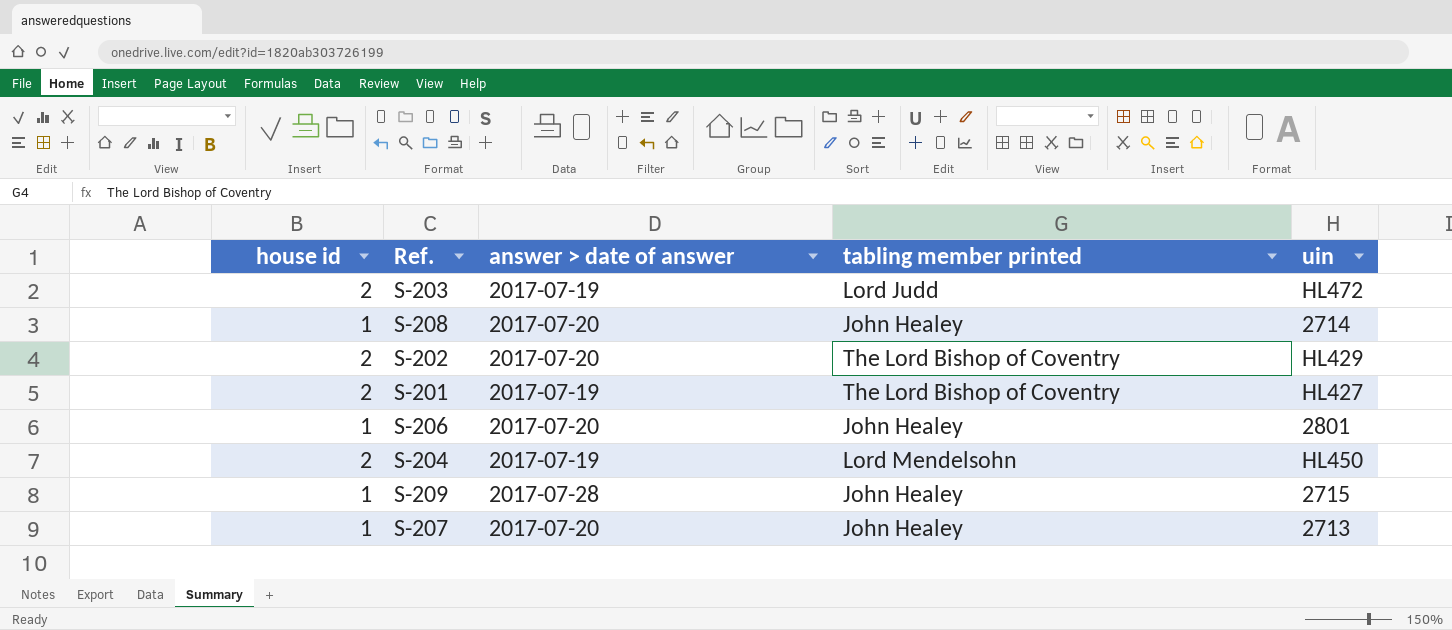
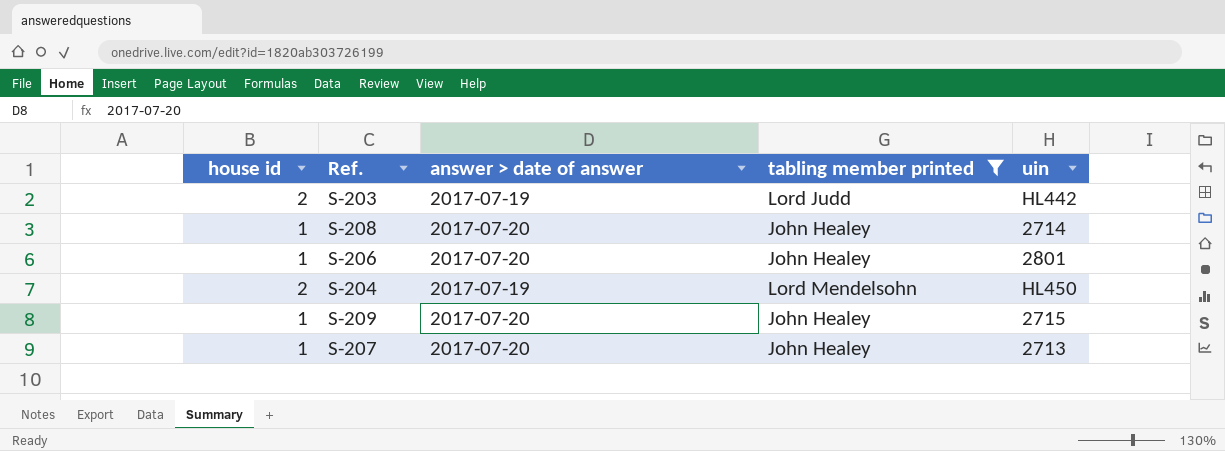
filter: none -> tabling member printed != The Lord Bishop of Coventry
S-203 | uin: HL472 -> HL442
S-209 | answer > date of answer: 2017-07-28 -> 2017-07-20

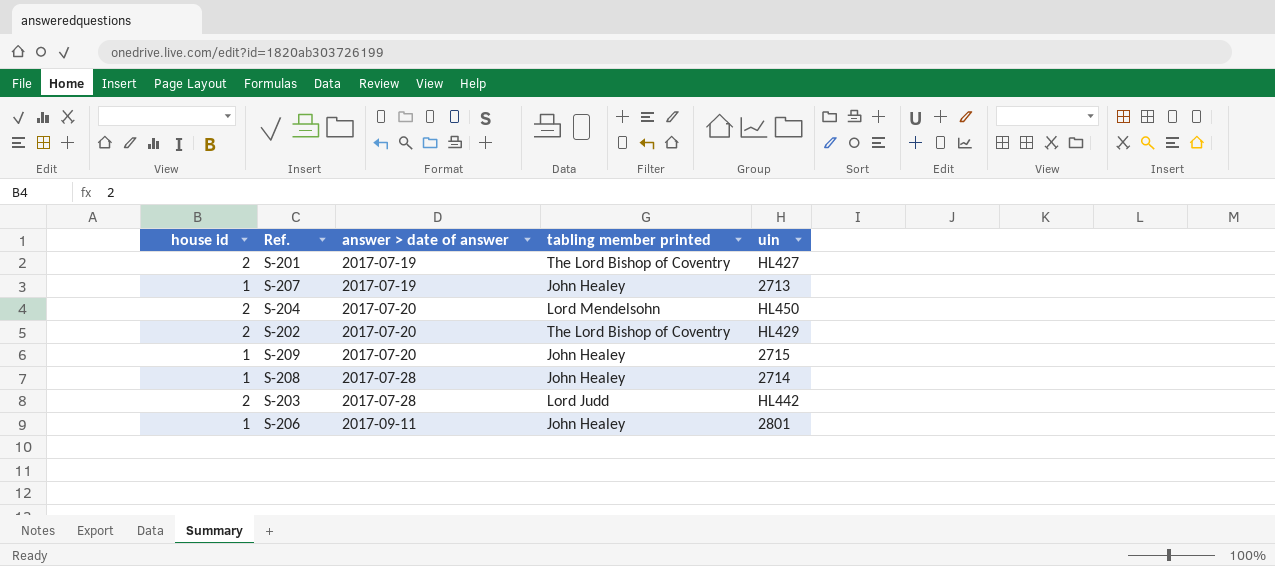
filter: tabling member printed != The Lord Bishop of Coventry -> none
row order: none -> answer > date of answer ascending
S-207 | answer > date of answer: 2017-07-20 -> 2017-07-19
S-204 | answer > date of answer: 2017-07-19 -> 2017-07-20
S-208 | answer > date of answer: 2017-07-20 -> 2017-07-28
S-203 | answer > date of answer: 2017-07-19 -> 2017-07-28
S-206 | answer > date of answer: 2017-07-20 -> 2017-09-11

